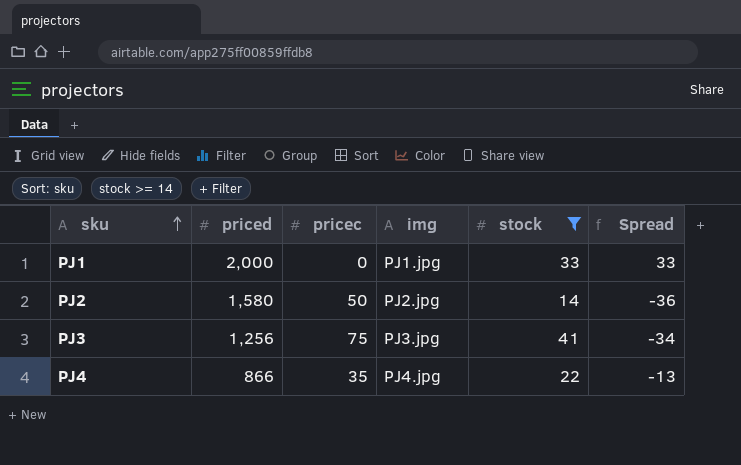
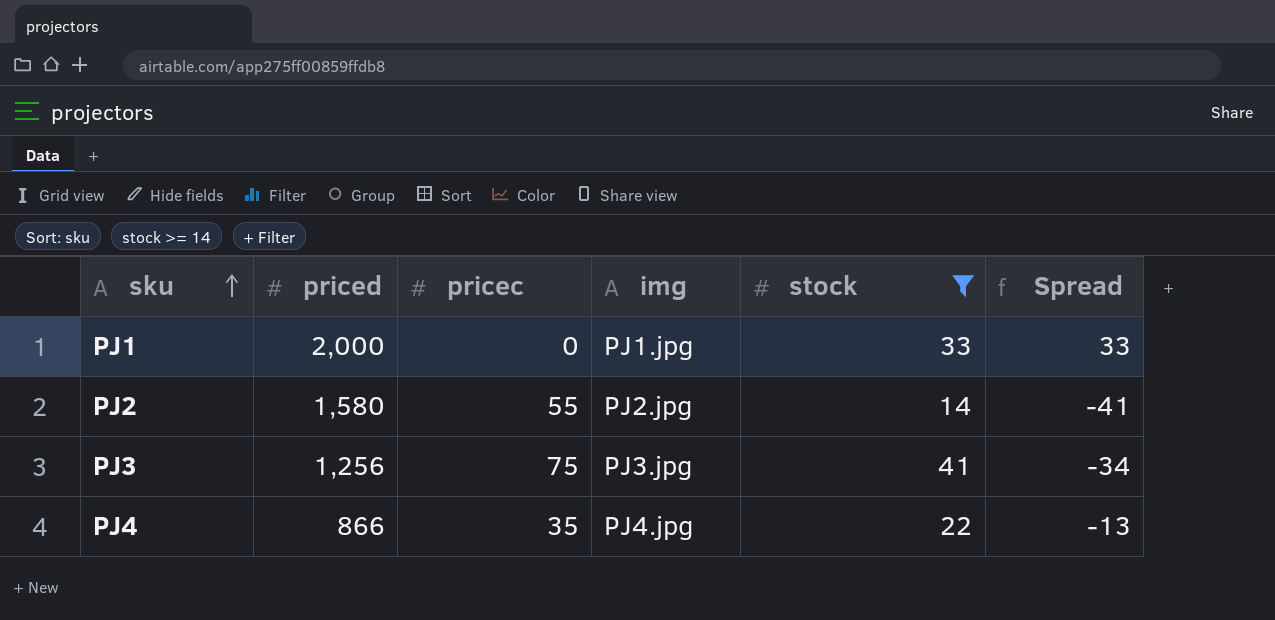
PJ2 | pricec: 50 -> 55
PJ2 | Spread: -36 -> -41

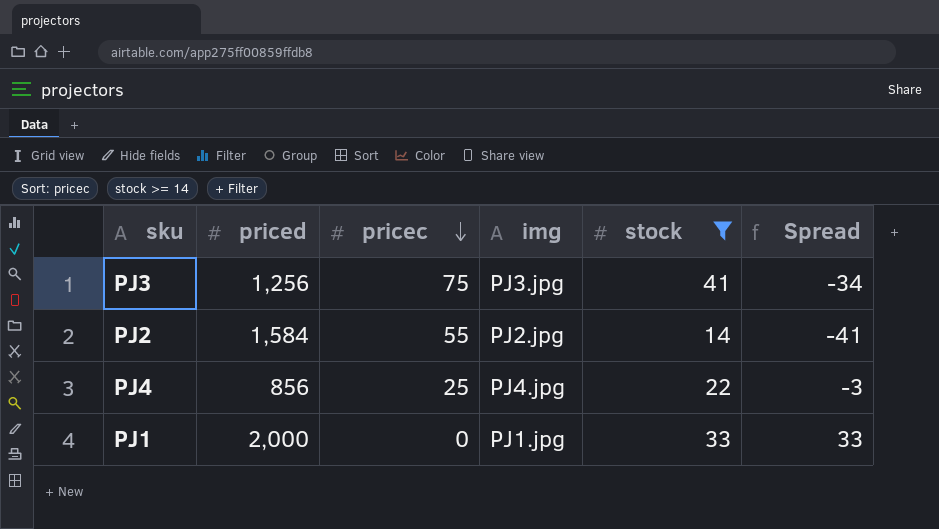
row order: sku ascending -> pricec descending
PJ2 | priced: 1,580 -> 1,584
PJ4 | priced: 866 -> 856
PJ4 | pricec: 35 -> 25
PJ4 | Spread: -13 -> -3

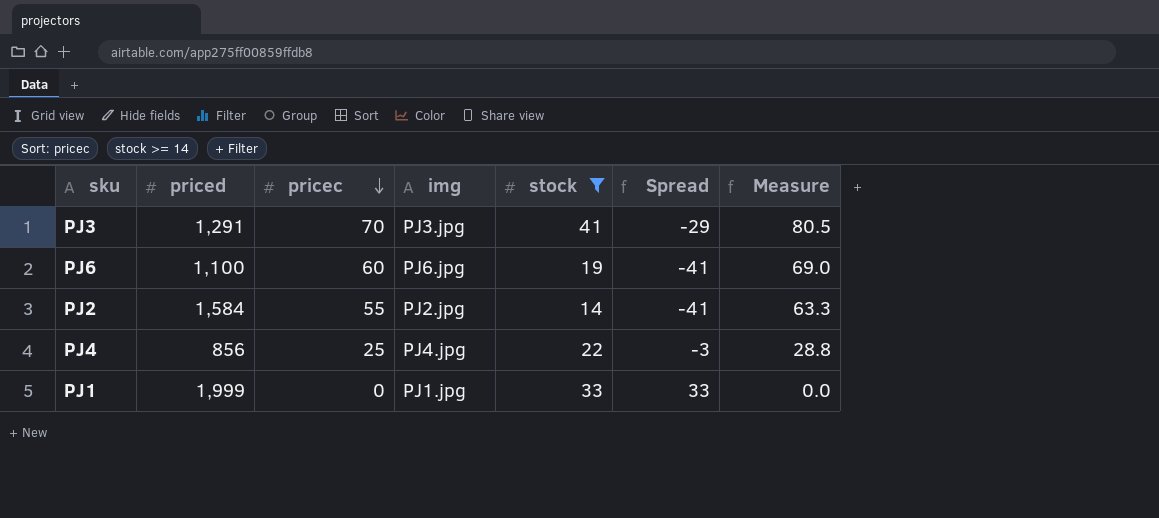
column Measure | formula: none -> [pricec] * 1.15
PJ3 | priced: 1,256 -> 1,291
PJ3 | pricec: 75 -> 70
PJ3 | Spread: -34 -> -29
row PJ6: none -> 1,100 | 60 | PJ6.jpg | 19 | -41 | 69.0
PJ1 | priced: 2,000 -> 1,999

